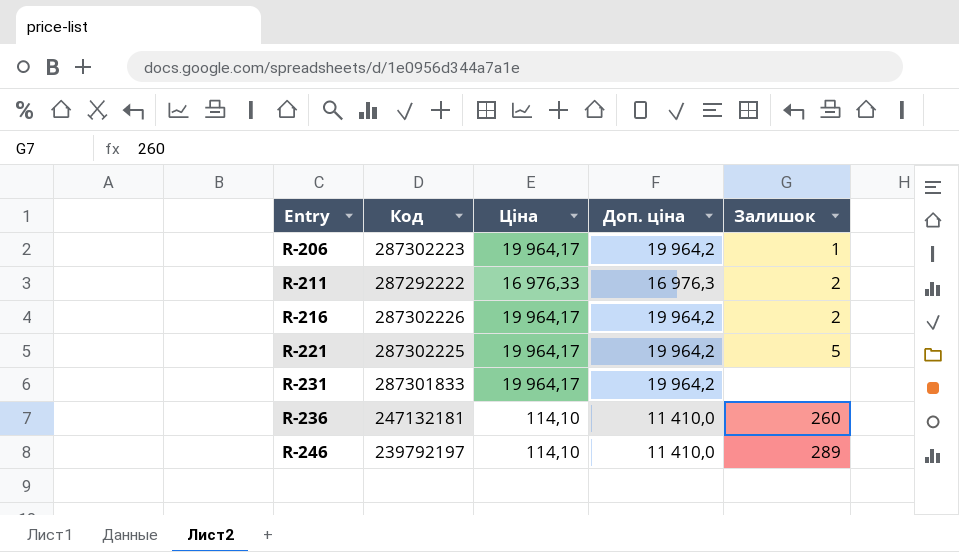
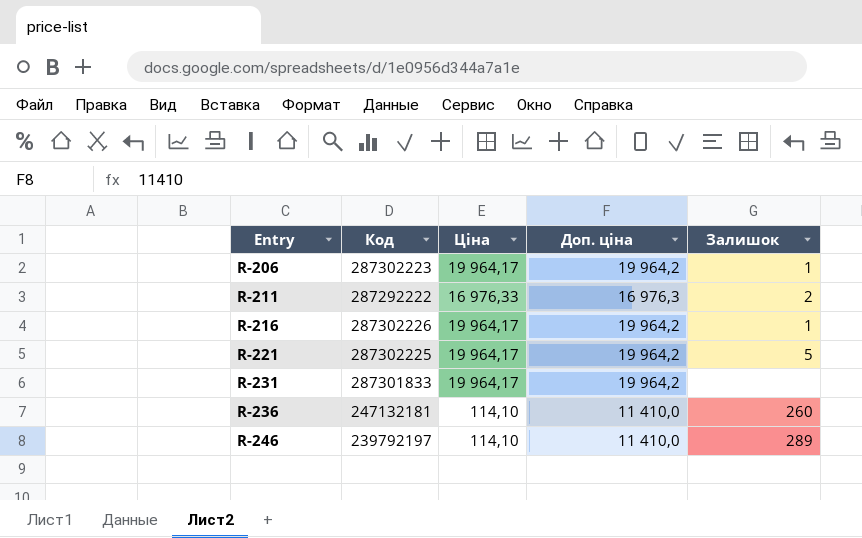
R-216 | Залишок: 2 -> 1

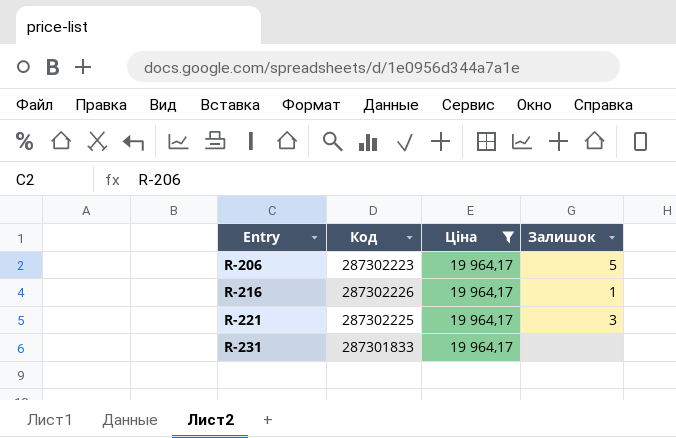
filter: none -> Ціна = 19 964,17
column Доп. ціна | position: 4 -> none
R-206 | Залишок: 1 -> 5
R-221 | Залишок: 5 -> 3

